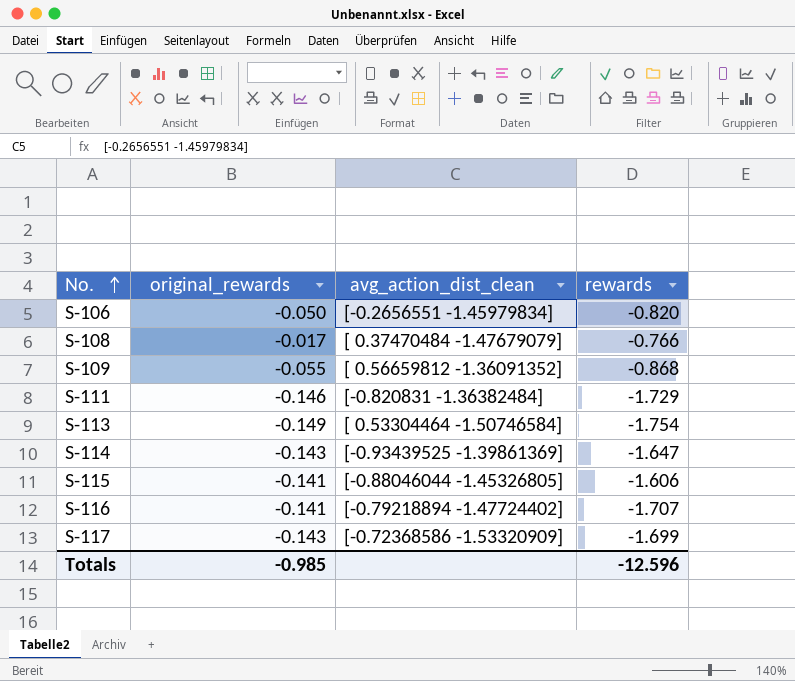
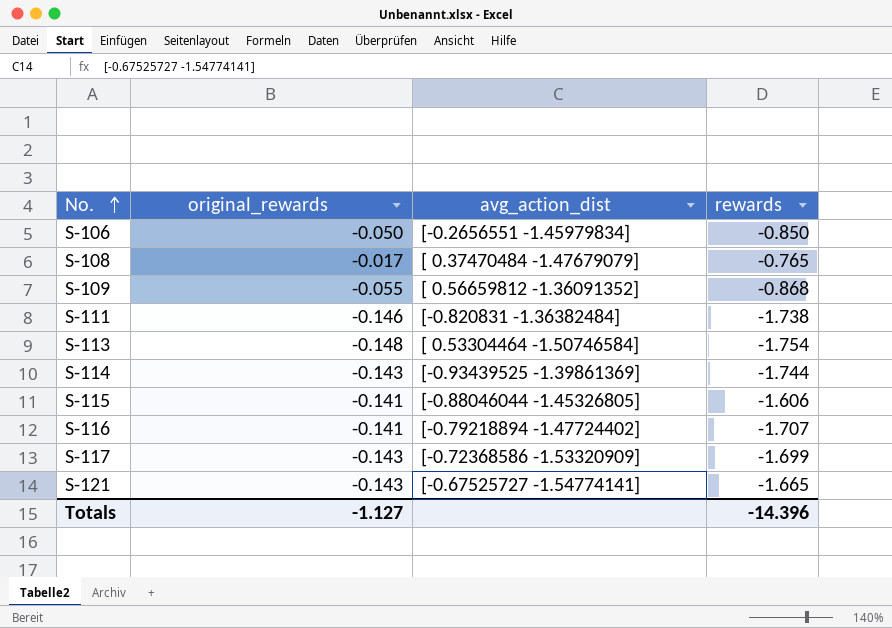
column name: avg_action_dist_clean -> avg_action_dist
S-106 | rewards: -0.820 -> -0.850
S-108 | rewards: -0.766 -> -0.765
S-111 | rewards: -1.729 -> -1.738
S-113 | original_rewards: -0.149 -> -0.148
S-114 | rewards: -1.647 -> -1.744
row S-121: none -> -0.143 | [-0.67525727 -1.54774141] | -1.665
Totals | original_rewards: -0.985 -> -1.127
Totals | rewards: -12.596 -> -14.396

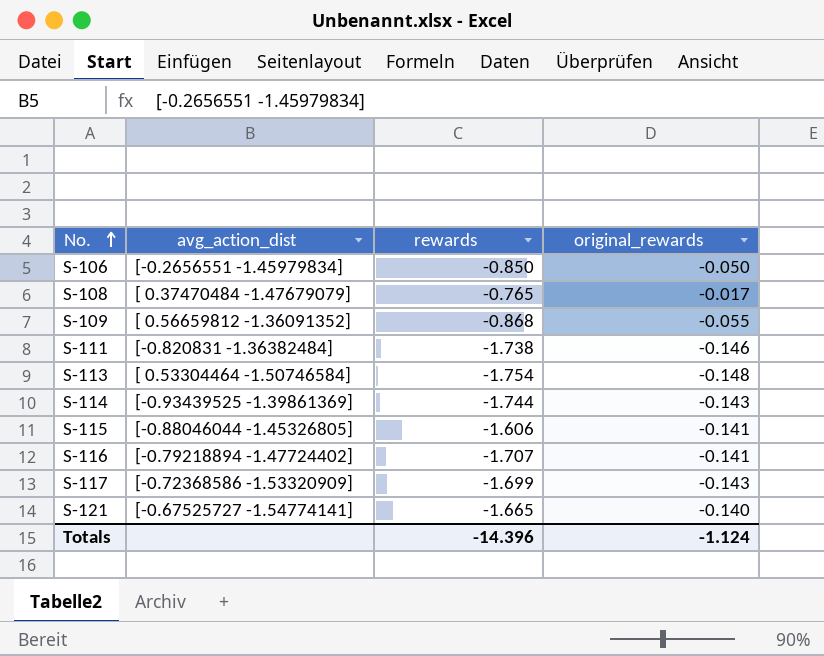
column original_rewards | position: 2 -> 4
S-121 | original_rewards: -0.143 -> -0.140
Totals | original_rewards: -1.127 -> -1.124

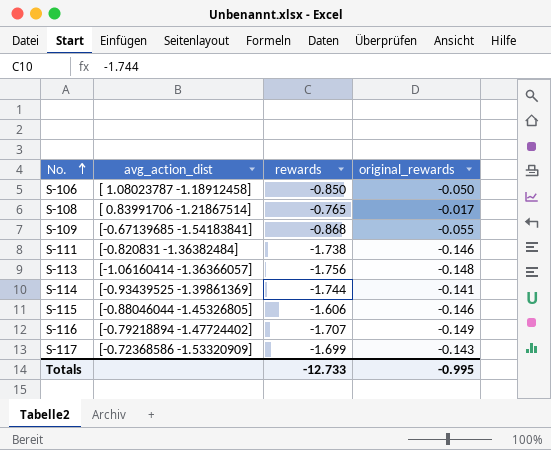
row S-121: [-0.67525727 -1.54774141] | -1.665 | -0.140 -> none
S-106 | avg_action_dist: [-0.2656551 -1.45979834] -> [ 1.08023787 -1.18912458]
S-108 | avg_action_dist: [ 0.37470484 -1.47679079] -> [ 0.83991706 -1.21867514]
S-109 | avg_action_dist: [ 0.56659812 -1.36091352] -> [-0.67139685 -1.54183841]
S-113 | avg_action_dist: [ 0.53304464 -1.50746584] -> [-1.06160414 -1.36366057]
S-113 | rewards: -1.754 -> -1.756
S-114 | original_rewards: -0.143 -> -0.141
S-115 | original_rewards: -0.141 -> -0.146
S-116 | original_rewards: -0.141 -> -0.149
Totals | rewards: -14.396 -> -12.733
Totals | original_rewards: -1.124 -> -0.995

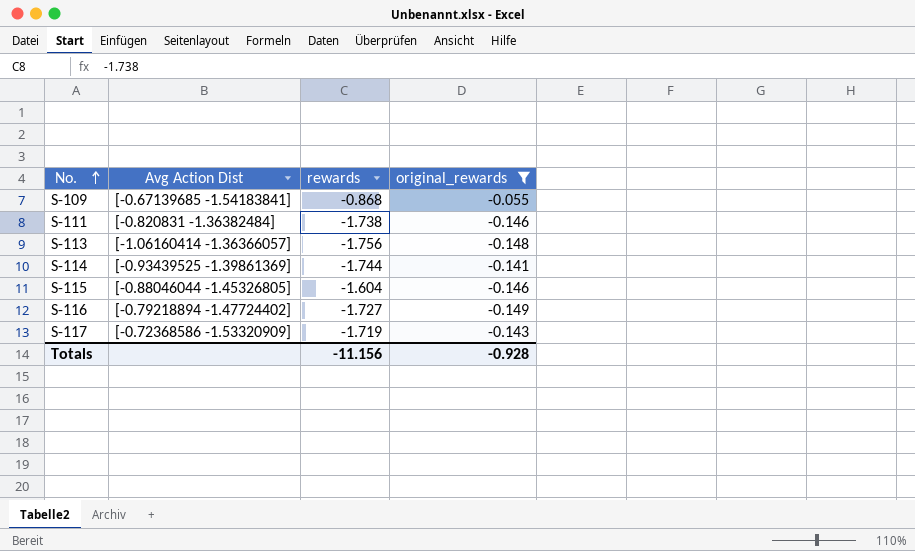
filter: none -> original_rewards <= -0.055
column name: avg_action_dist -> Avg Action Dist
S-115 | rewards: -1.606 -> -1.604
S-116 | rewards: -1.707 -> -1.727
S-117 | rewards: -1.699 -> -1.719
Totals | rewards: -12.733 -> -11.156
Totals | original_rewards: -0.995 -> -0.928

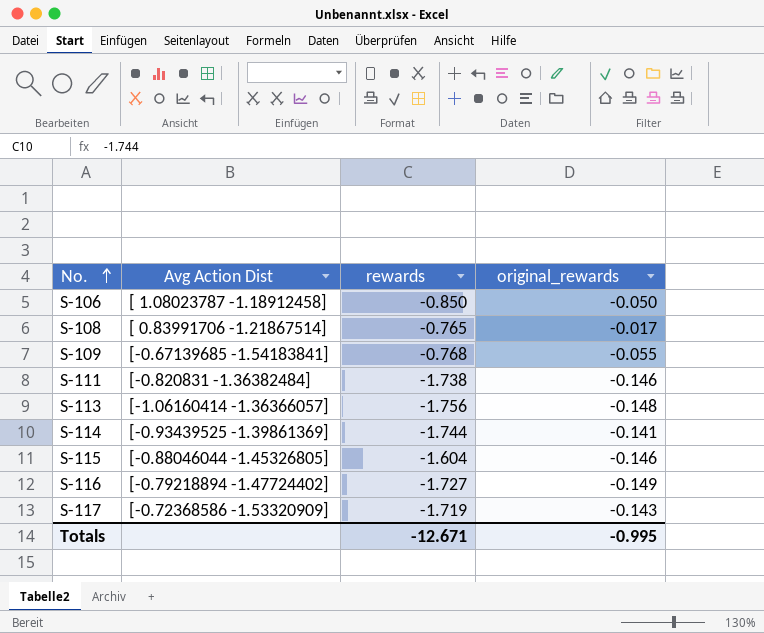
filter: original_rewards <= -0.055 -> none
S-109 | rewards: -0.868 -> -0.768
Totals | rewards: -11.156 -> -12.671
Totals | original_rewards: -0.928 -> -0.995

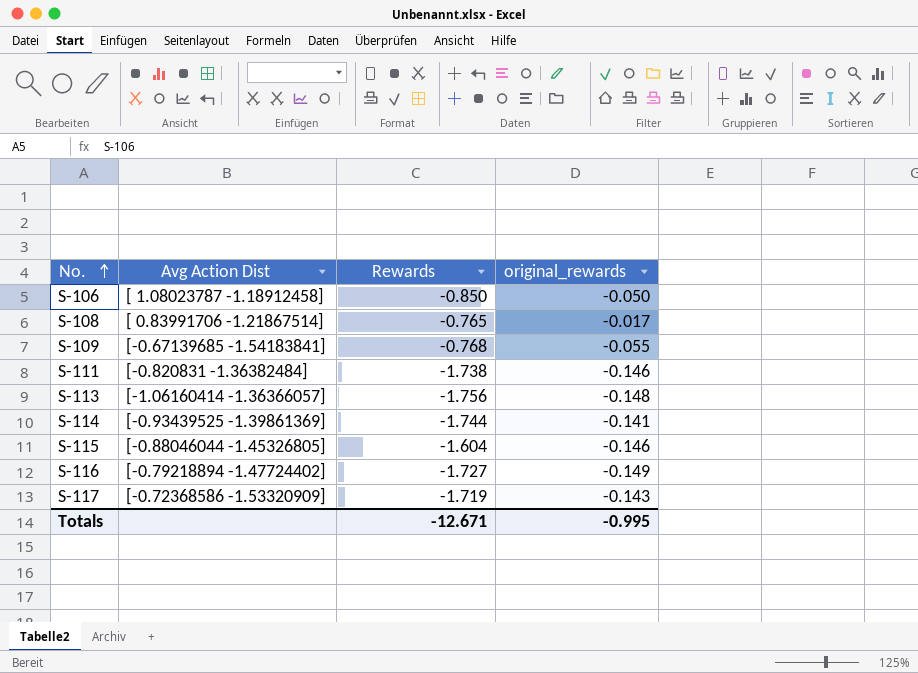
column name: rewards -> Rewards

